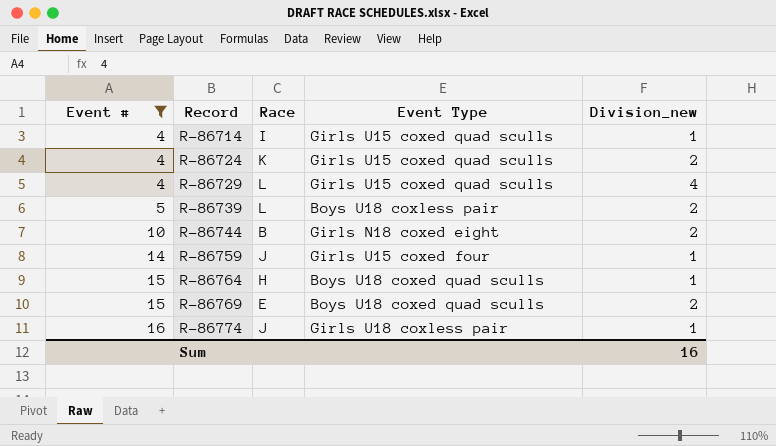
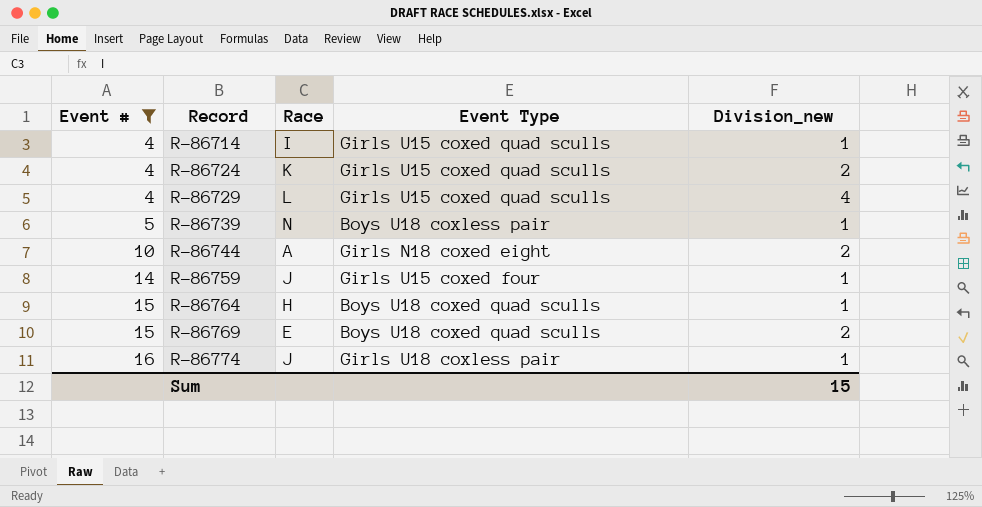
R-86739 | Race: L -> N
R-86739 | Division_new: 2 -> 1
R-86744 | Race: B -> A
Sum | Division_new: 16 -> 15

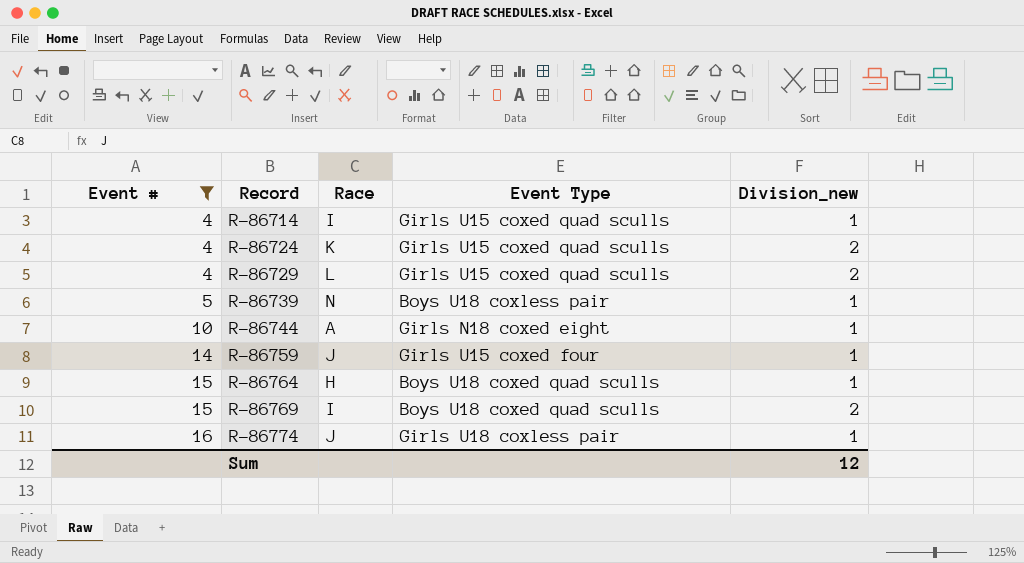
R-86729 | Division_new: 4 -> 2
R-86744 | Division_new: 2 -> 1
R-86769 | Race: E -> I
Sum | Division_new: 15 -> 12

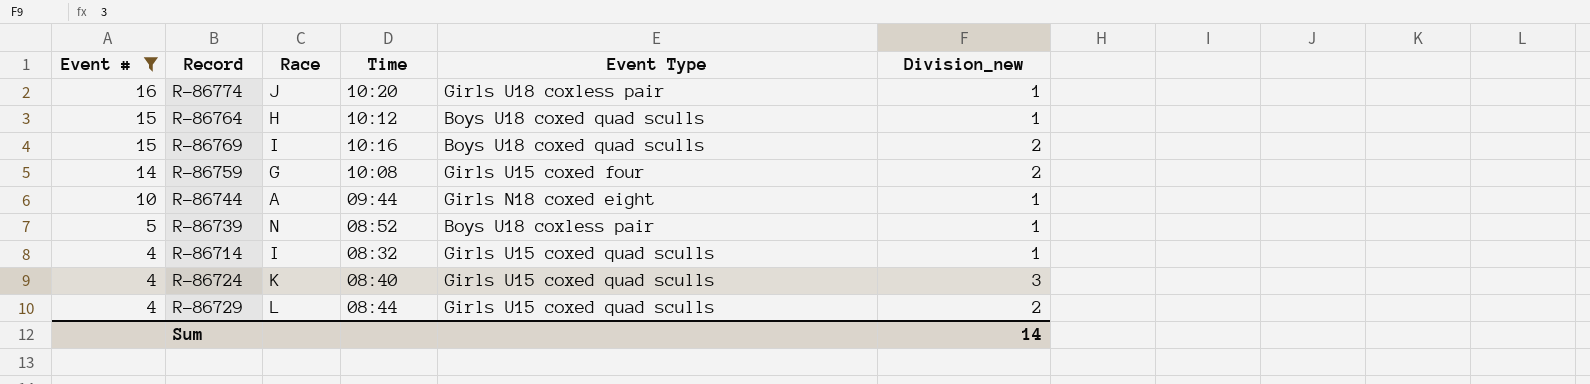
row order: Event # ascending -> Event # descending
column Time | position: none -> 4
R-86759 | Race: J -> G
R-86759 | Division_new: 1 -> 2
R-86724 | Division_new: 2 -> 3
Sum | Division_new: 12 -> 14

